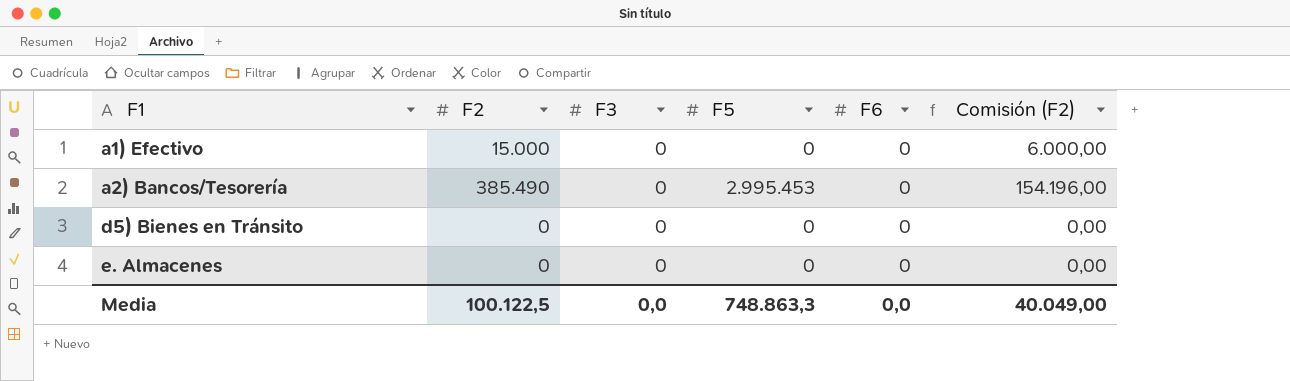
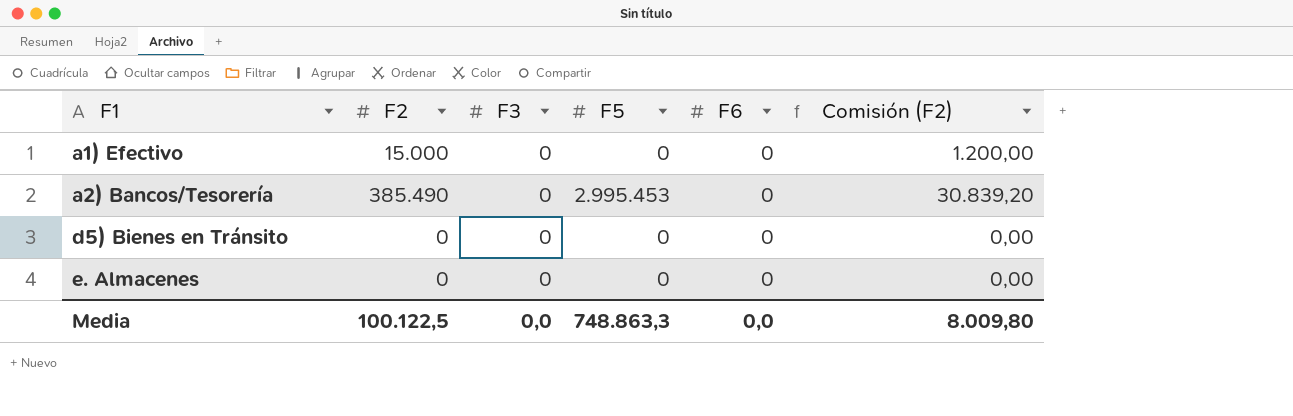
column Comisión (F2) | formula: [F2] * 0,4 -> [F2] * 0,08
Media | Comisión (F2): 40.049,00 -> 8.009,80

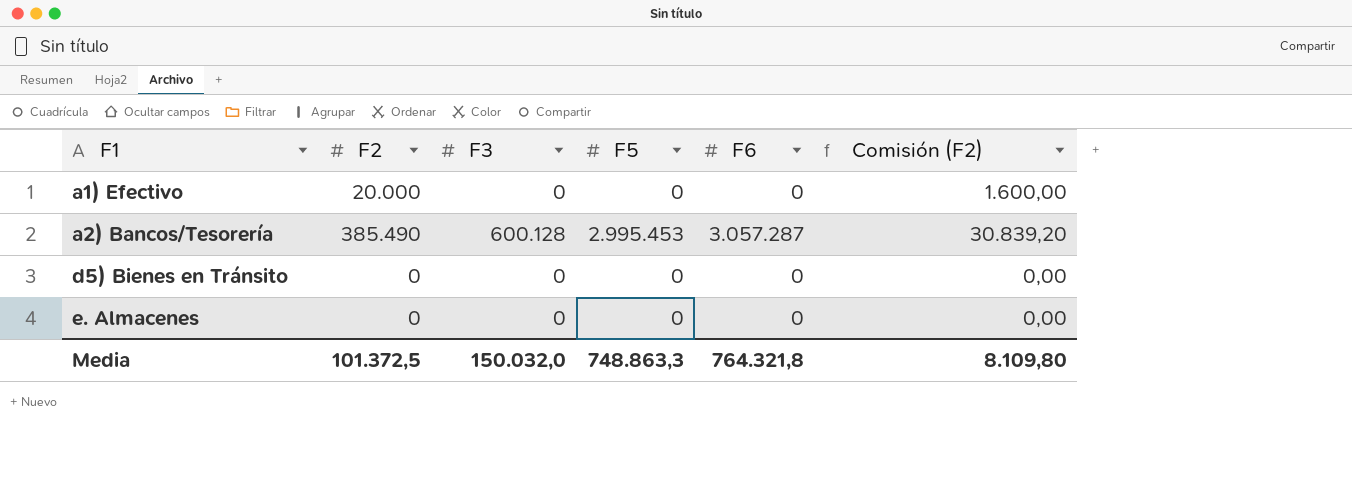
a1) Efectivo | F2: 15.000 -> 20.000
a1) Efectivo | Comisión (F2): 1.200,00 -> 1.600,00
a2) Bancos/Tesorería | F3: 0 -> 600.128
a2) Bancos/Tesorería | F6: 0 -> 3.057.287
Media | F2: 100.122,5 -> 101.372,5
Media | F3: 0,0 -> 150.032,0
Media | F6: 0,0 -> 764.321,8
Media | Comisión (F2): 8.009,80 -> 8.109,80

